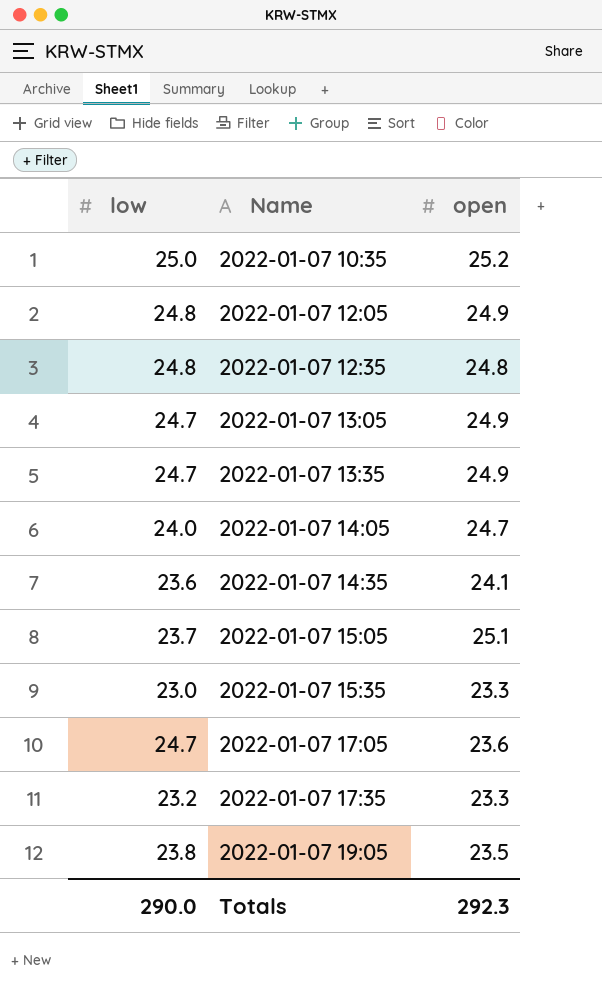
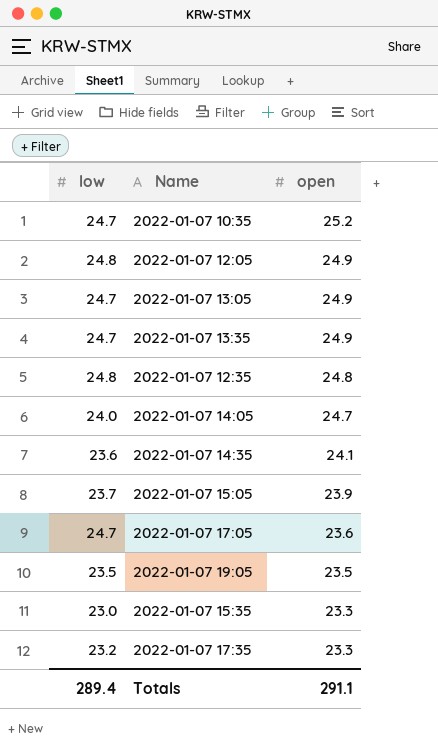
row order: Name ascending -> open descending
2022-01-07 10:35 | low: 25.0 -> 24.7
2022-01-07 15:05 | open: 25.1 -> 23.9
2022-01-07 19:05 | low: 23.8 -> 23.5
Totals | low: 290.0 -> 289.4
Totals | open: 292.3 -> 291.1

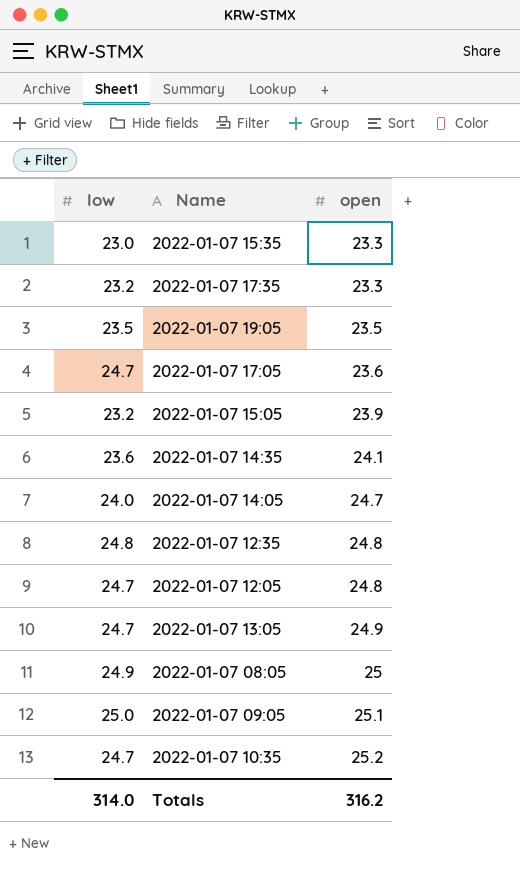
row order: open descending -> open ascending
row 2022-01-07 13:35: 24.7 | 24.9 -> none
2022-01-07 15:05 | low: 23.7 -> 23.2
2022-01-07 12:05 | low: 24.8 -> 24.7
2022-01-07 12:05 | open: 24.9 -> 24.8
row 2022-01-07 08:05: none -> 24.9 | 25
row 2022-01-07 09:05: none -> 25.0 | 25.1
Totals | low: 289.4 -> 314.0
Totals | open: 291.1 -> 316.2

